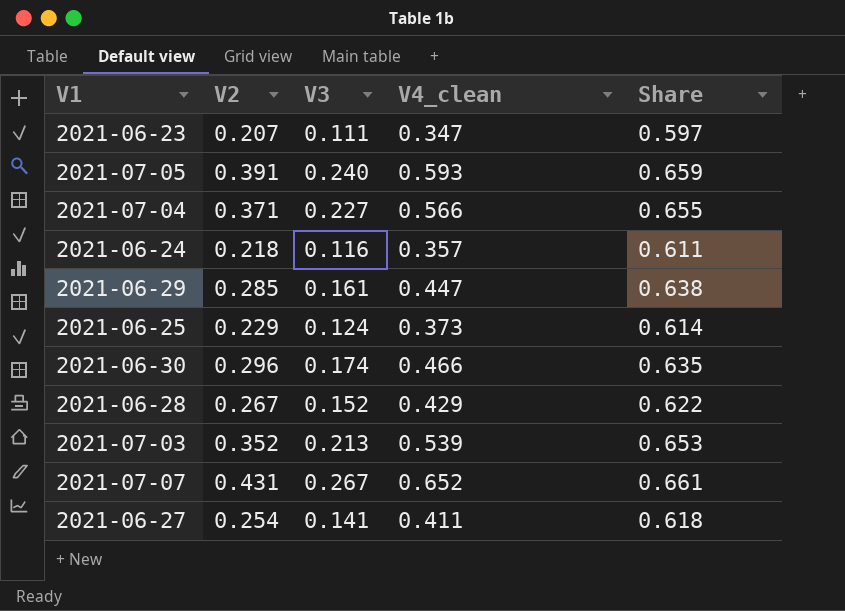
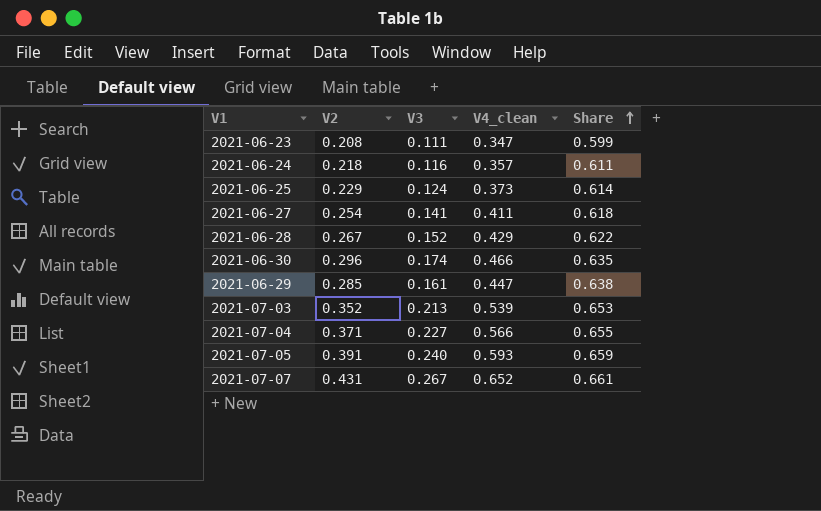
row order: none -> Share ascending
2021-06-23 | V2: 0.207 -> 0.208
2021-06-23 | Share: 0.597 -> 0.599

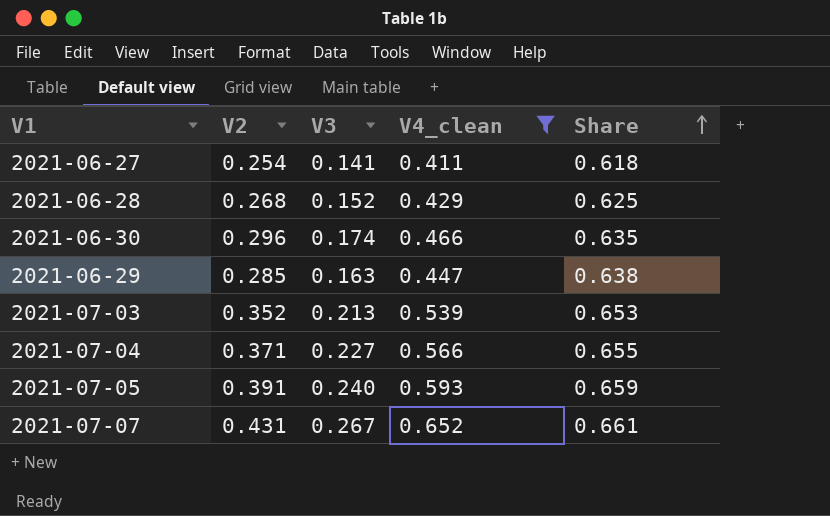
filter: none -> V4_clean >= 0.411
2021-06-28 | V2: 0.267 -> 0.268
2021-06-28 | Share: 0.622 -> 0.625
2021-06-29 | V3: 0.161 -> 0.163

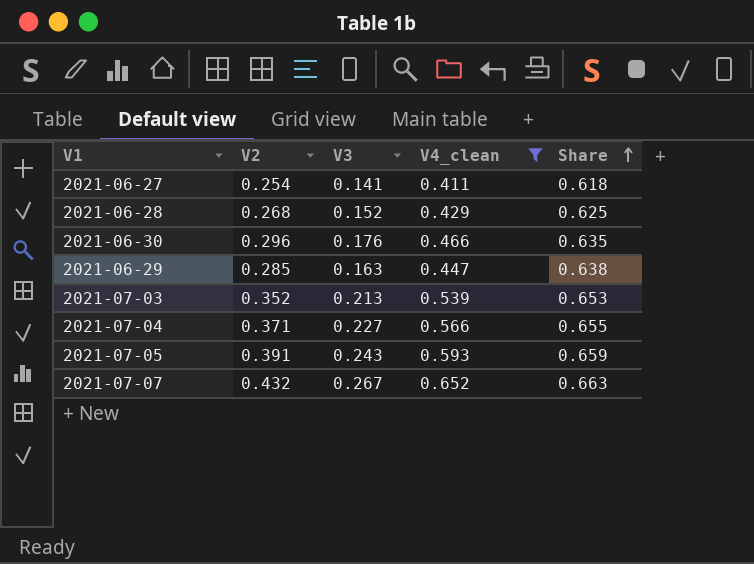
2021-06-30 | V3: 0.174 -> 0.176
2021-07-05 | V3: 0.240 -> 0.243
2021-07-07 | V2: 0.431 -> 0.432
2021-07-07 | Share: 0.661 -> 0.663

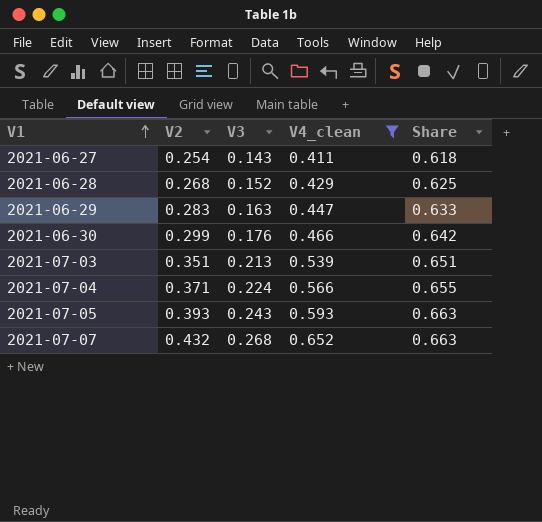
row order: Share ascending -> V1 ascending
2021-06-27 | V3: 0.141 -> 0.143
2021-06-29 | V2: 0.285 -> 0.283
2021-06-29 | Share: 0.638 -> 0.633
2021-06-30 | V2: 0.296 -> 0.299
2021-06-30 | Share: 0.635 -> 0.642
2021-07-03 | V2: 0.352 -> 0.351
2021-07-03 | Share: 0.653 -> 0.651
2021-07-04 | V3: 0.227 -> 0.224
2021-07-05 | V2: 0.391 -> 0.393
2021-07-05 | Share: 0.659 -> 0.663
2021-07-07 | V3: 0.267 -> 0.268

